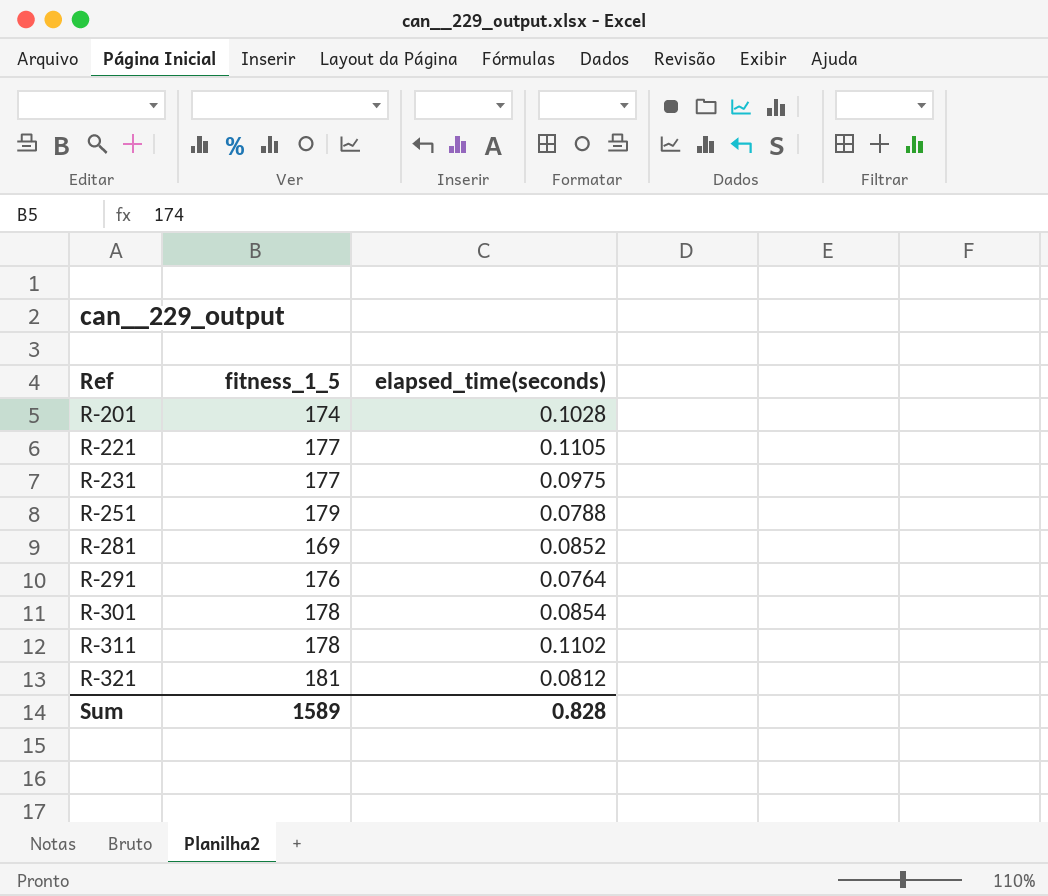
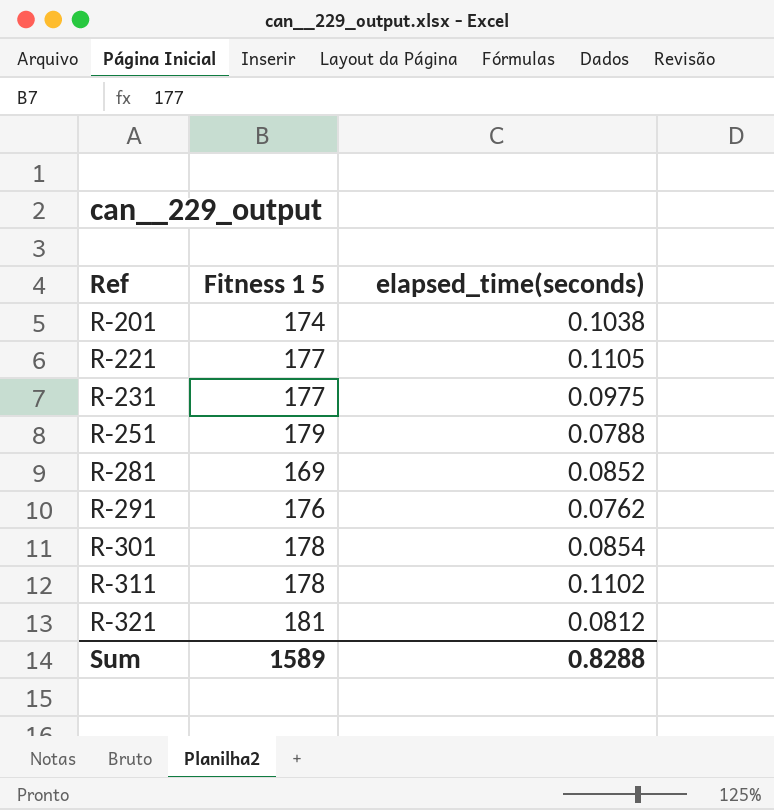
column name: fitness_1_5 -> Fitness 1 5
R-201 | elapsed_time(seconds): 0.1028 -> 0.1038
R-291 | elapsed_time(seconds): 0.0764 -> 0.0762
Sum | elapsed_time(seconds): 0.828 -> 0.8288

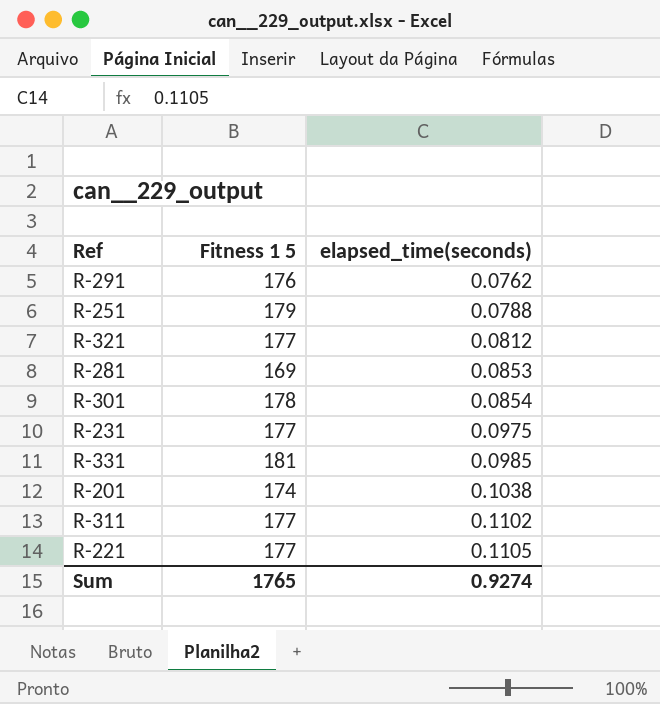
row order: Ref ascending -> elapsed_time(seconds) ascending
R-321 | Fitness 1 5: 181 -> 177
R-281 | elapsed_time(seconds): 0.0852 -> 0.0853
row R-331: none -> 181 | 0.0985
R-311 | Fitness 1 5: 178 -> 177
Sum | Fitness 1 5: 1589 -> 1765
Sum | elapsed_time(seconds): 0.8288 -> 0.9274

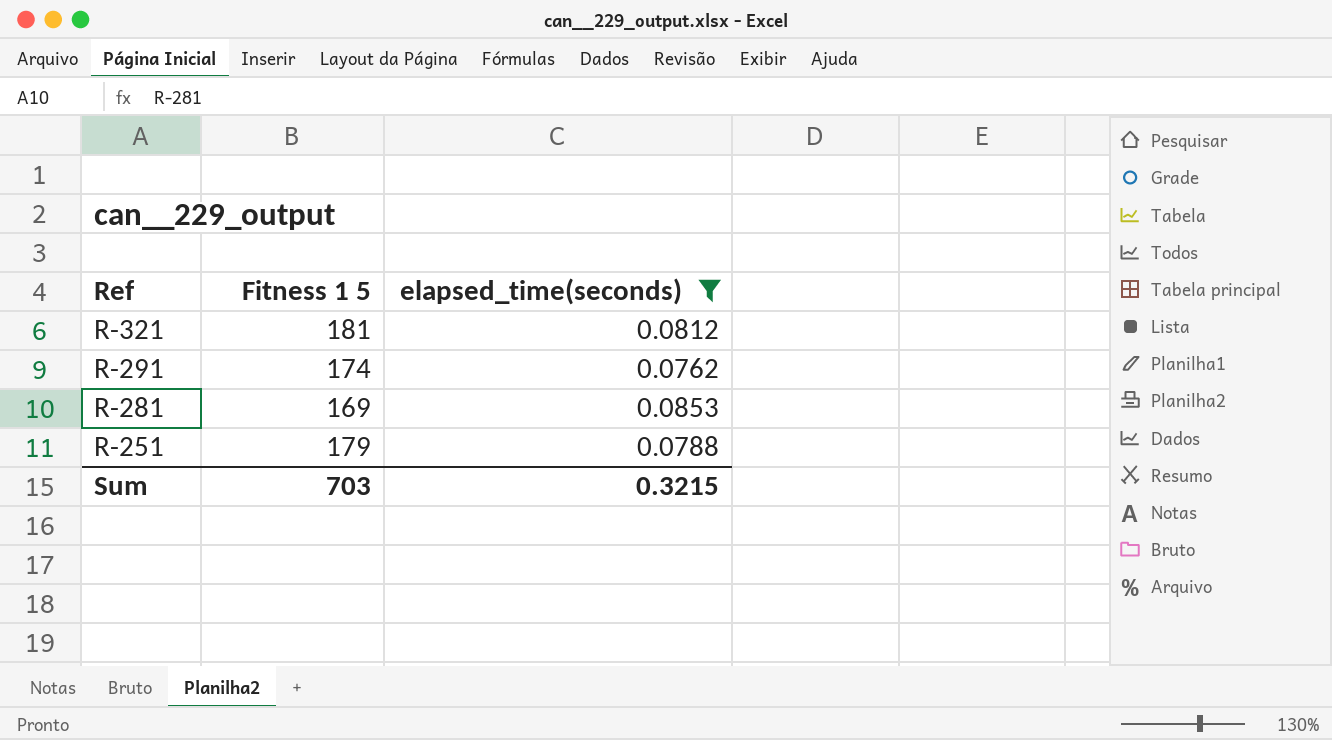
filter: none -> elapsed_time(seconds) <= 0.0853
row order: elapsed_time(seconds) ascending -> Ref descending
R-321 | Fitness 1 5: 177 -> 181
R-291 | Fitness 1 5: 176 -> 174
Sum | Fitness 1 5: 1765 -> 703
Sum | elapsed_time(seconds): 0.9274 -> 0.3215

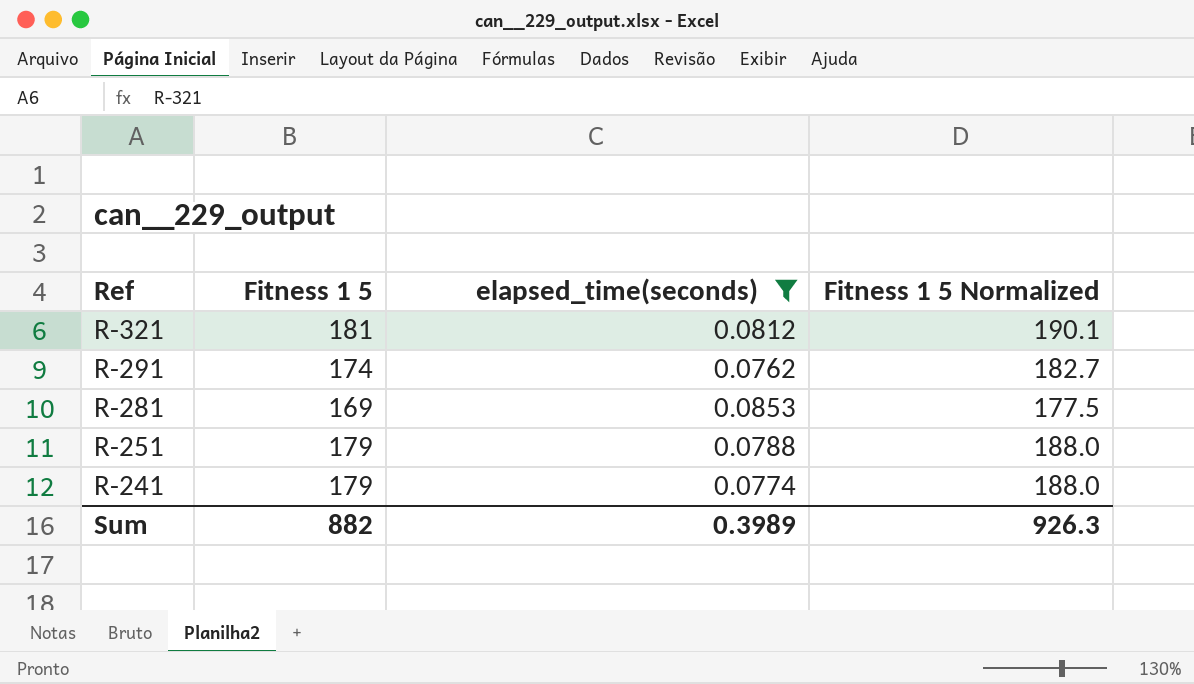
column Fitness 1 5 Normalized | formula: none -> [Fitness 1 5] * 1.05
row R-241: none -> 179 | 0.0774 | 188.0
Sum | Fitness 1 5: 703 -> 882
Sum | elapsed_time(seconds): 0.3215 -> 0.3989

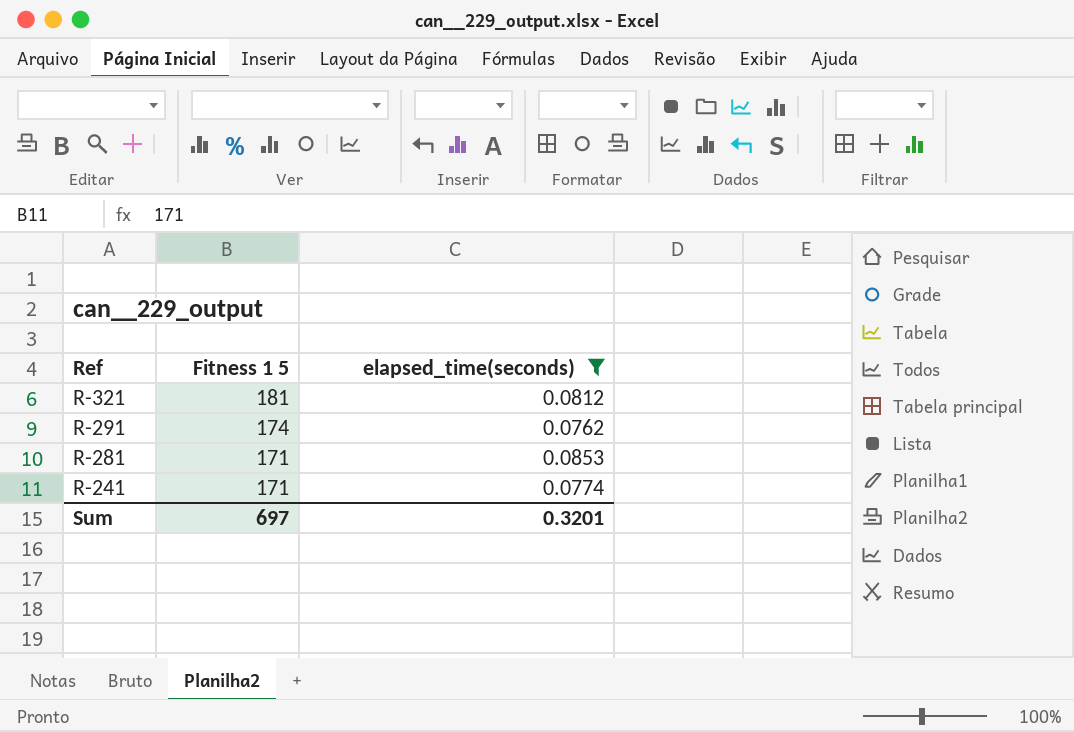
column Fitness 1 5 Normalized | formula: [Fitness 1 5] * 1.05 -> none
row R-251: 179 | 0.0788 | 188.0 -> none
R-281 | Fitness 1 5: 169 -> 171
R-241 | Fitness 1 5: 179 -> 171
Sum | Fitness 1 5: 882 -> 697
Sum | elapsed_time(seconds): 0.3989 -> 0.3201

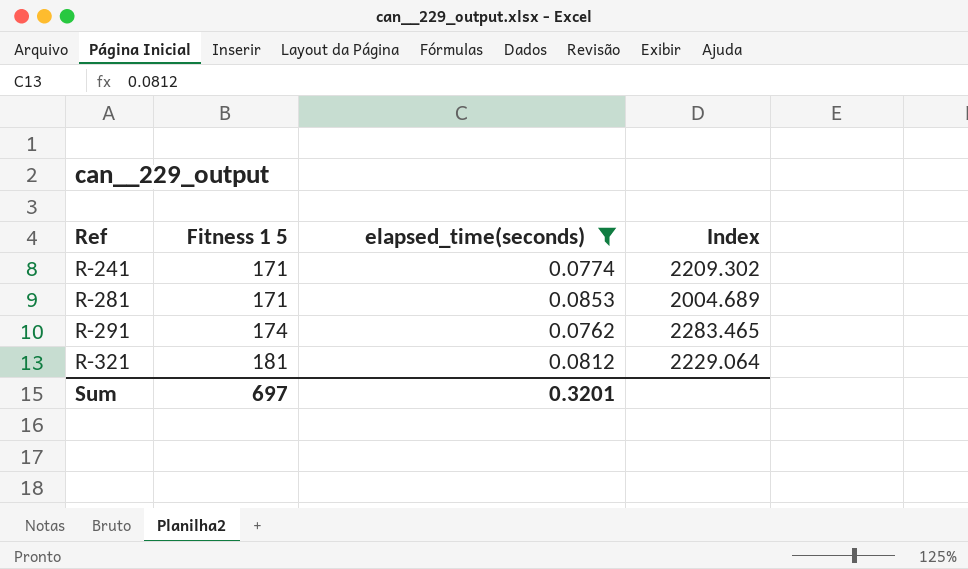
row order: Ref descending -> Ref ascending
column Index | formula: none -> [Fitness 1 5] / [elapsed_time(seconds)]

